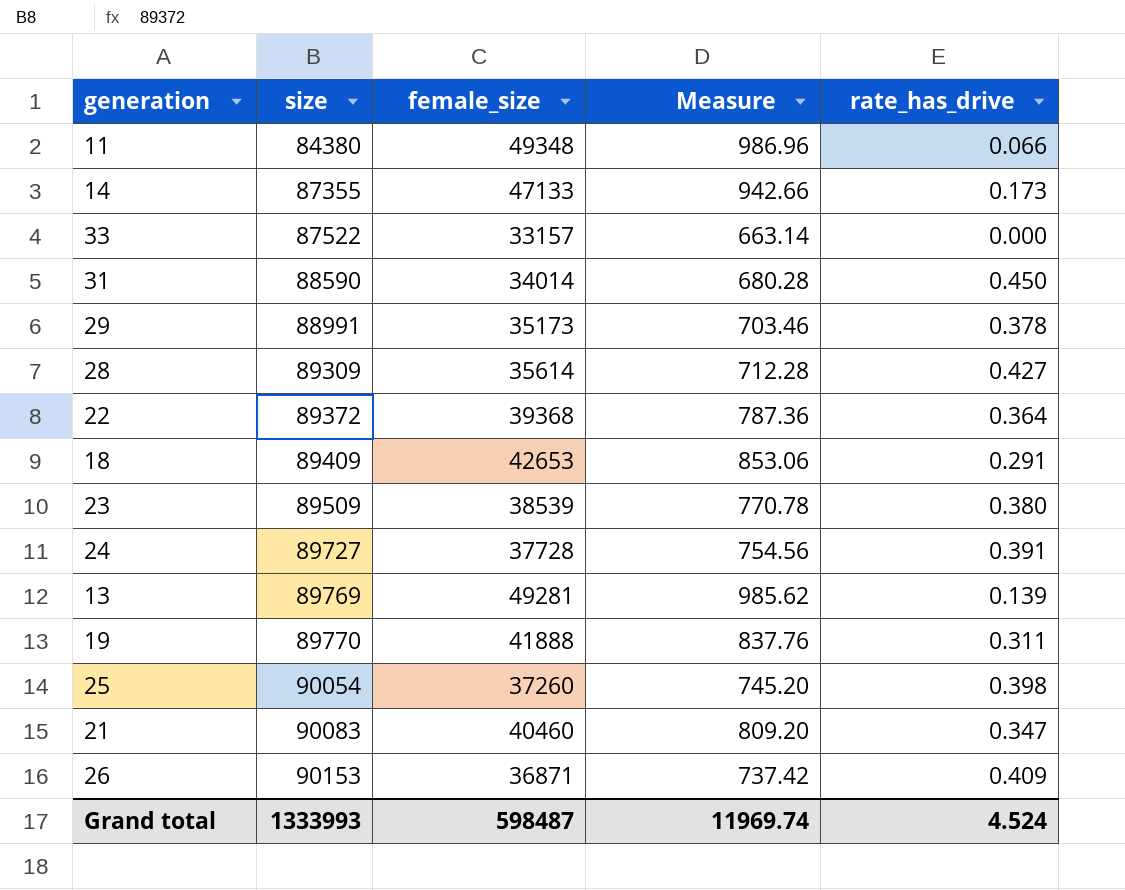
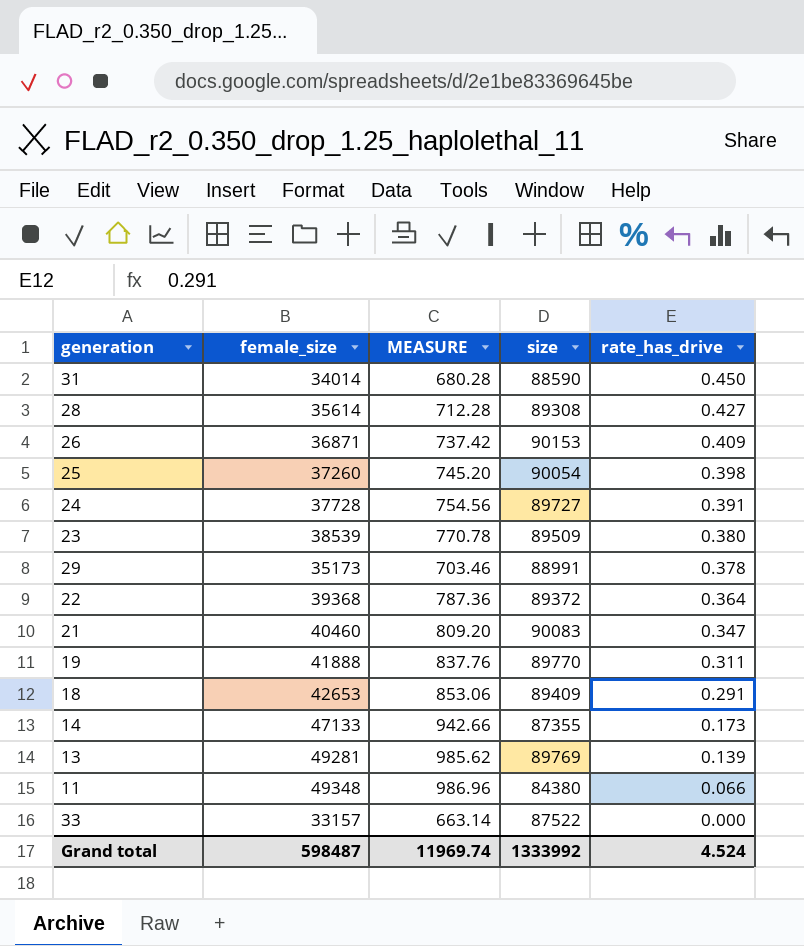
row order: size ascending -> rate_has_drive descending
column name: Measure -> MEASURE
column size | position: 2 -> 4
28 | size: 89309 -> 89308
Grand total | size: 1333993 -> 1333992

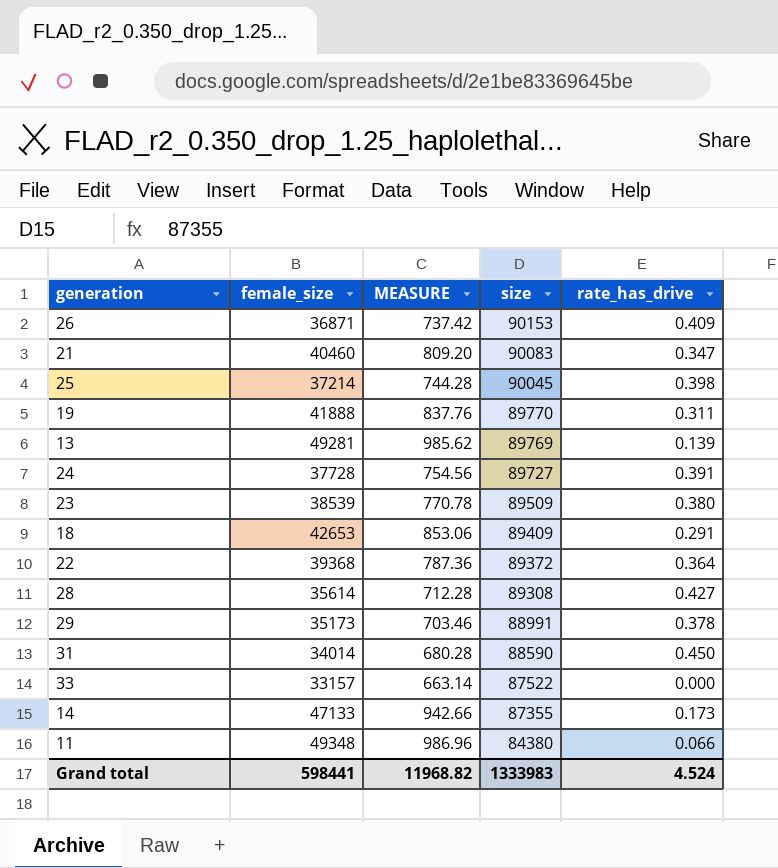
row order: rate_has_drive descending -> size descending
25 | female_size: 37260 -> 37214
25 | MEASURE: 745.20 -> 744.28
25 | size: 90054 -> 90045
Grand total | female_size: 598487 -> 598441
Grand total | MEASURE: 11969.74 -> 11968.82
Grand total | size: 1333992 -> 1333983

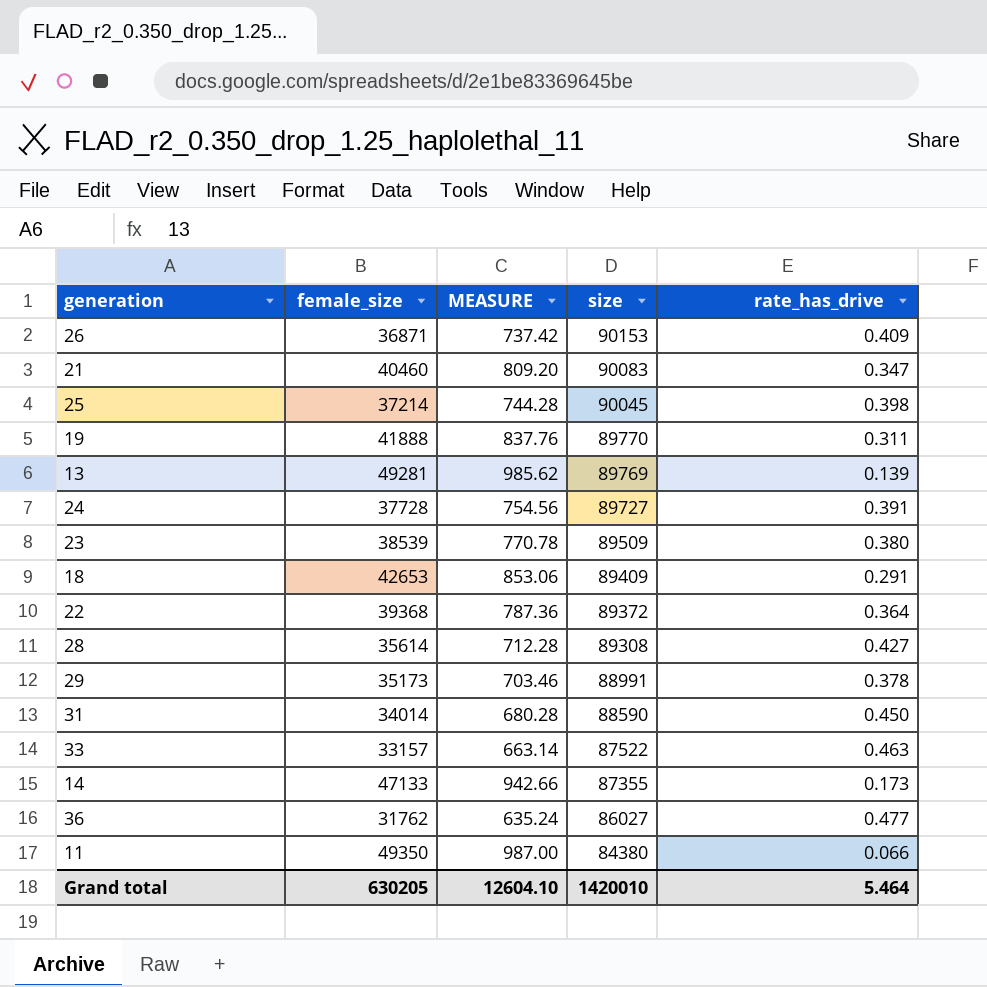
33 | rate_has_drive: 0.000 -> 0.463
row 36: none -> 31762 | 635.24 | 86027 | 0.477
11 | female_size: 49348 -> 49350
11 | MEASURE: 986.96 -> 987.00
Grand total | female_size: 598441 -> 630205
Grand total | MEASURE: 11968.82 -> 12604.10
Grand total | size: 1333983 -> 1420010
Grand total | rate_has_drive: 4.524 -> 5.464

